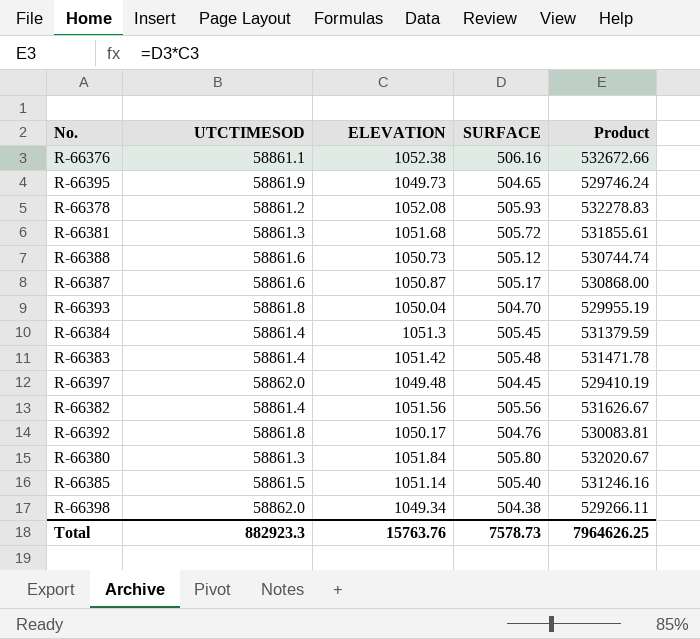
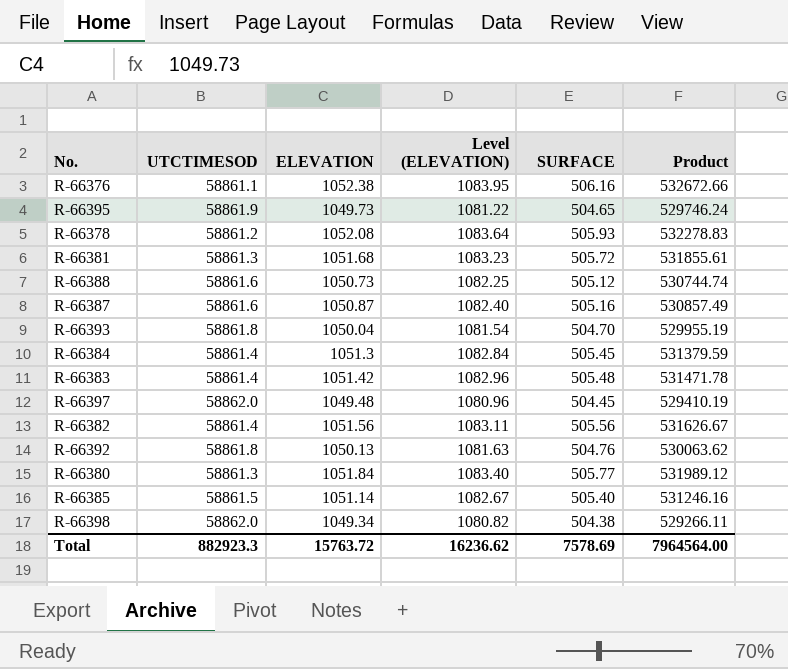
column Level (ELEVATION) | formula: none -> [ELEVATION] * 1.03
R-66387 | SURFACE: 505.17 -> 505.16
R-66387 | Product: 530868.00 -> 530857.49
R-66392 | ELEVATION: 1050.17 -> 1050.13
R-66392 | Product: 530083.81 -> 530063.62
R-66380 | SURFACE: 505.80 -> 505.77
R-66380 | Product: 532020.67 -> 531989.12
Total | ELEVATION: 15763.76 -> 15763.72
Total | SURFACE: 7578.73 -> 7578.69
Total | Product: 7964626.25 -> 7964564.00

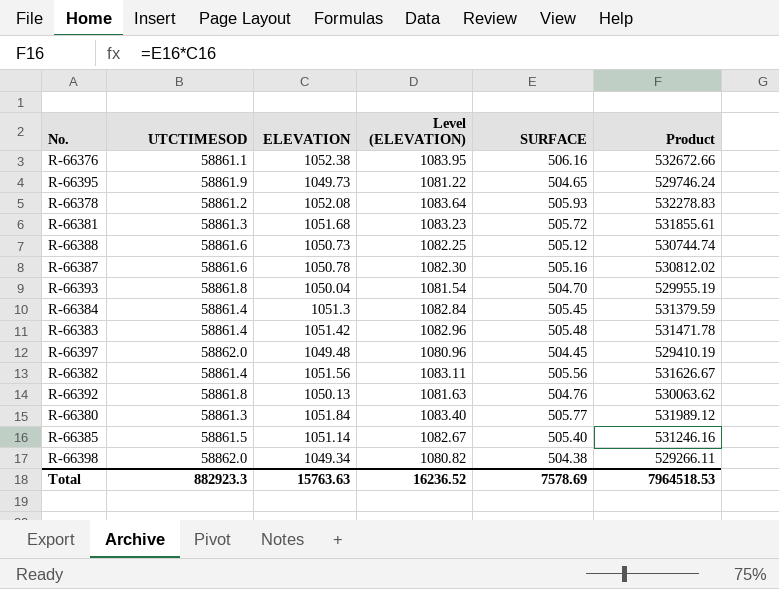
R-66387 | ELEVATION: 1050.87 -> 1050.78
R-66387 | Level (ELEVATION): 1082.40 -> 1082.30
R-66387 | Product: 530857.49 -> 530812.02
Total | ELEVATION: 15763.72 -> 15763.63
Total | Level (ELEVATION): 16236.62 -> 16236.52
Total | Product: 7964564.00 -> 7964518.53

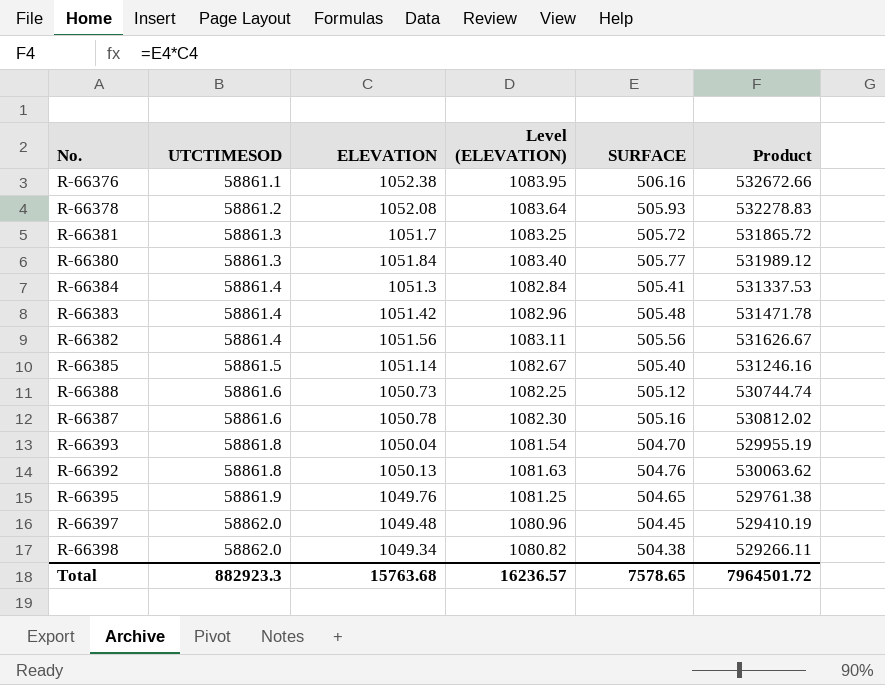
row order: none -> UTCTIMESOD ascending
R-66381 | ELEVATION: 1051.68 -> 1051.7
R-66381 | Level (ELEVATION): 1083.23 -> 1083.25
R-66381 | Product: 531855.61 -> 531865.72
R-66384 | SURFACE: 505.45 -> 505.41
R-66384 | Product: 531379.59 -> 531337.53
R-66395 | ELEVATION: 1049.73 -> 1049.76
R-66395 | Level (ELEVATION): 1081.22 -> 1081.25
R-66395 | Product: 529746.24 -> 529761.38
Total | ELEVATION: 15763.63 -> 15763.68
Total | Level (ELEVATION): 16236.52 -> 16236.57
Total | SURFACE: 7578.69 -> 7578.65
Total | Product: 7964518.53 -> 7964501.72

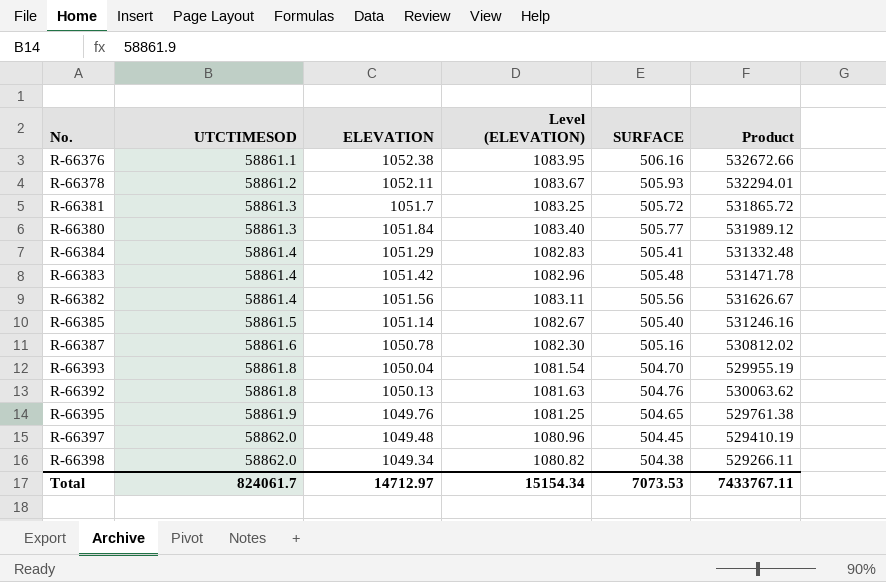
row R-66388: 58861.6 | 1050.73 | 1082.25 | 505.12 | 530744.74 -> none
R-66378 | ELEVATION: 1052.08 -> 1052.11
R-66378 | Level (ELEVATION): 1083.64 -> 1083.67
R-66378 | Product: 532278.83 -> 532294.01
R-66384 | ELEVATION: 1051.3 -> 1051.29
R-66384 | Level (ELEVATION): 1082.84 -> 1082.83
R-66384 | Product: 531337.53 -> 531332.48
Total | UTCTIMESOD: 882923.3 -> 824061.7
Total | ELEVATION: 15763.68 -> 14712.97
Total | Level (ELEVATION): 16236.57 -> 15154.34
Total | SURFACE: 7578.65 -> 7073.53
Total | Product: 7964501.72 -> 7433767.11

